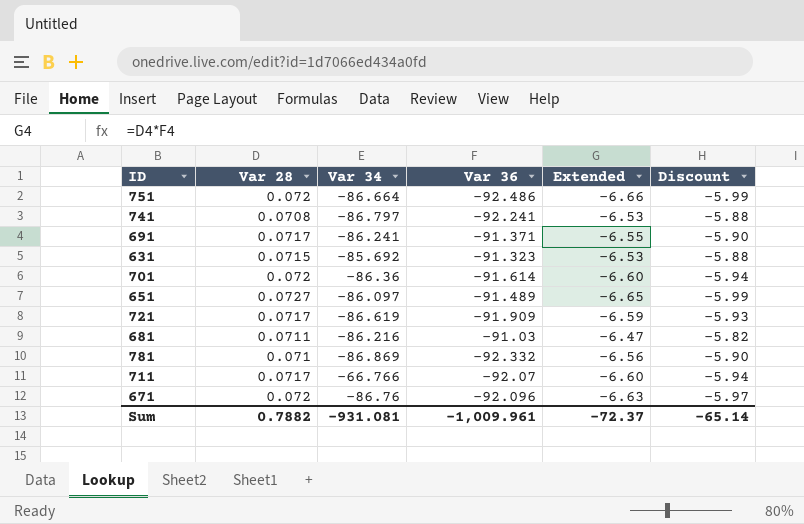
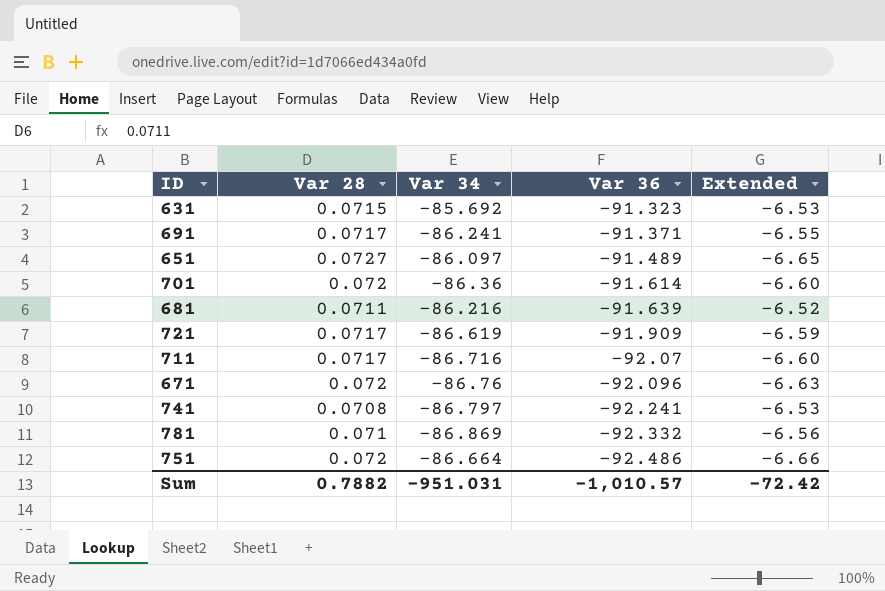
row order: none -> Var 36 descending
column Discount | formula: [Extended] * 0.9 -> none
681 | Var 36: -91.03 -> -91.639
681 | Extended: -6.47 -> -6.52
711 | Var 34: -66.766 -> -86.716
Sum | Var 34: -931.081 -> -951.031
Sum | Var 36: -1,009.961 -> -1,010.57
Sum | Extended: -72.37 -> -72.42

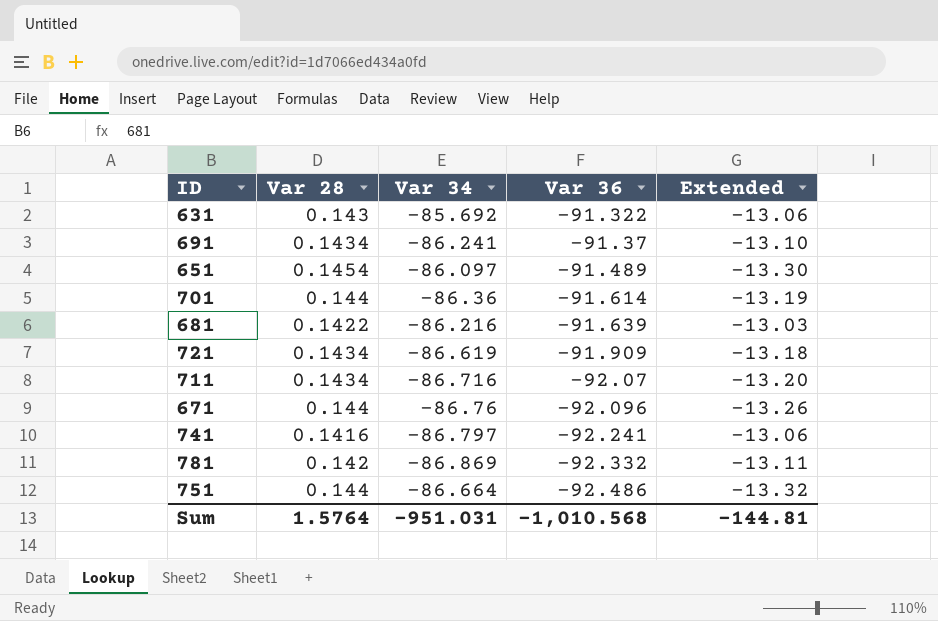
631 | Var 28: 0.0715 -> 0.143
631 | Var 36: -91.323 -> -91.322
631 | Extended: -6.53 -> -13.06
691 | Var 28: 0.0717 -> 0.1434
691 | Var 36: -91.371 -> -91.37
691 | Extended: -6.55 -> -13.10
651 | Var 28: 0.0727 -> 0.1454
651 | Extended: -6.65 -> -13.30
701 | Var 28: 0.072 -> 0.144
701 | Extended: -6.60 -> -13.19
681 | Var 28: 0.0711 -> 0.1422
681 | Extended: -6.52 -> -13.03
721 | Var 28: 0.0717 -> 0.1434
721 | Extended: -6.59 -> -13.18
711 | Var 28: 0.0717 -> 0.1434
711 | Extended: -6.60 -> -13.20
671 | Var 28: 0.072 -> 0.144
671 | Extended: -6.63 -> -13.26
741 | Var 28: 0.0708 -> 0.1416
741 | Extended: -6.53 -> -13.06
781 | Var 28: 0.071 -> 0.142
781 | Extended: -6.56 -> -13.11
751 | Var 28: 0.072 -> 0.144
751 | Extended: -6.66 -> -13.32
Sum | Var 28: 0.7882 -> 1.5764
Sum | Var 36: -1,010.57 -> -1,010.568
Sum | Extended: -72.42 -> -144.81

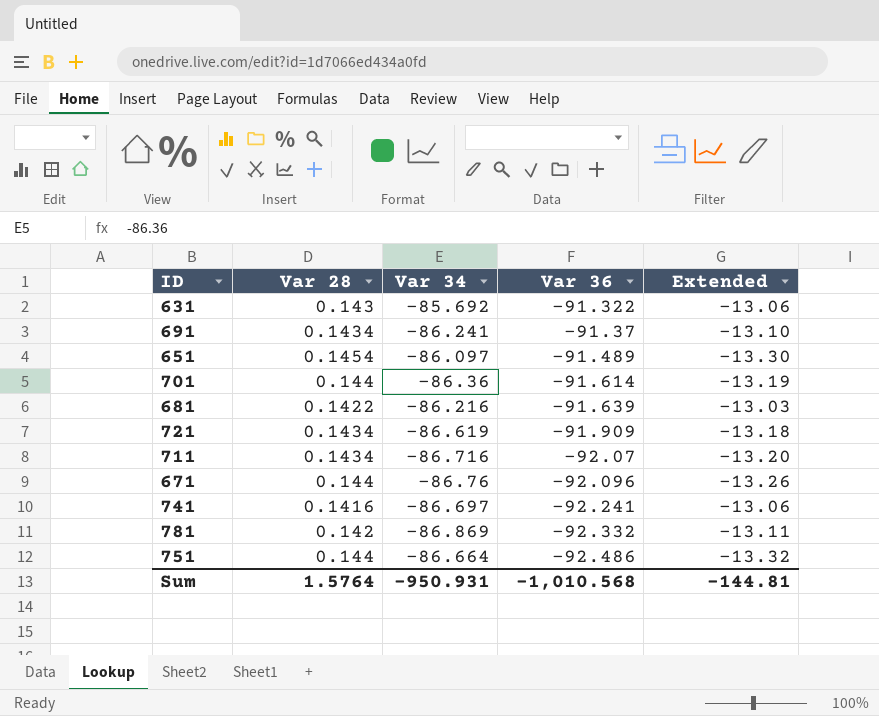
741 | Var 34: -86.797 -> -86.697
Sum | Var 34: -951.031 -> -950.931

